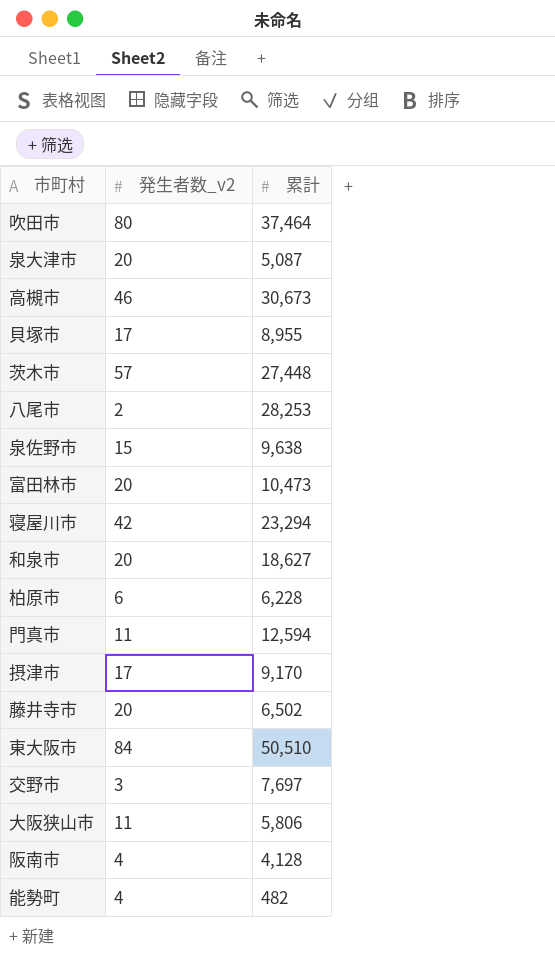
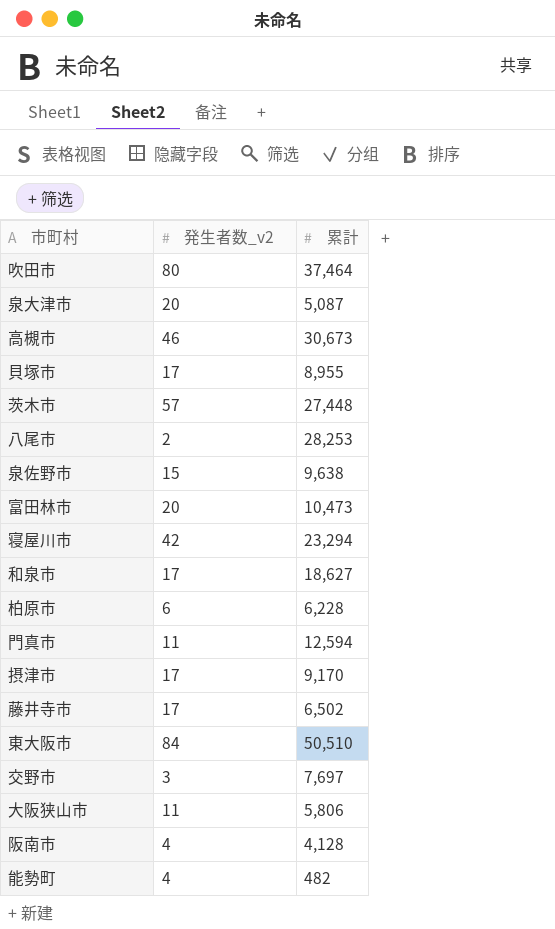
和泉市 | 発生者数_v2: 20 -> 17
藤井寺市 | 発生者数_v2: 20 -> 17

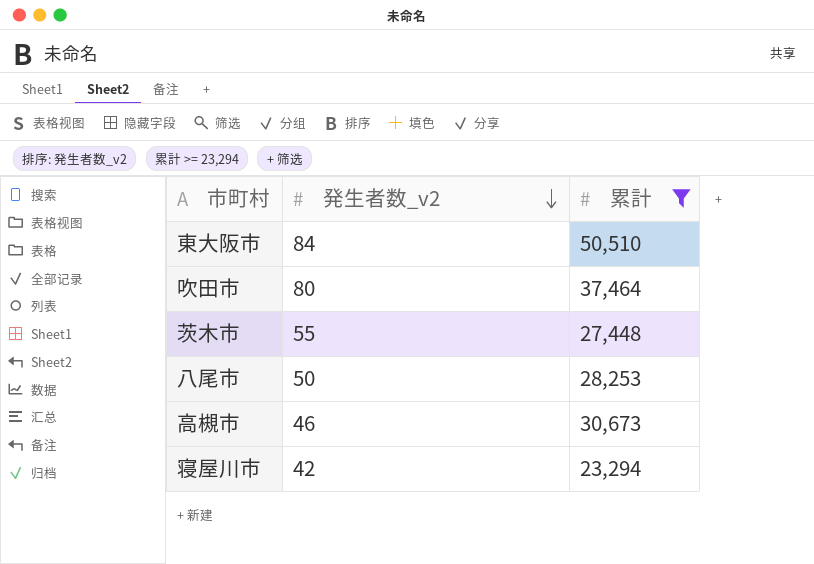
filter: none -> 累計 >= 23,294
row order: none -> 発生者数_v2 descending
茨木市 | 発生者数_v2: 57 -> 55
八尾市 | 発生者数_v2: 2 -> 50

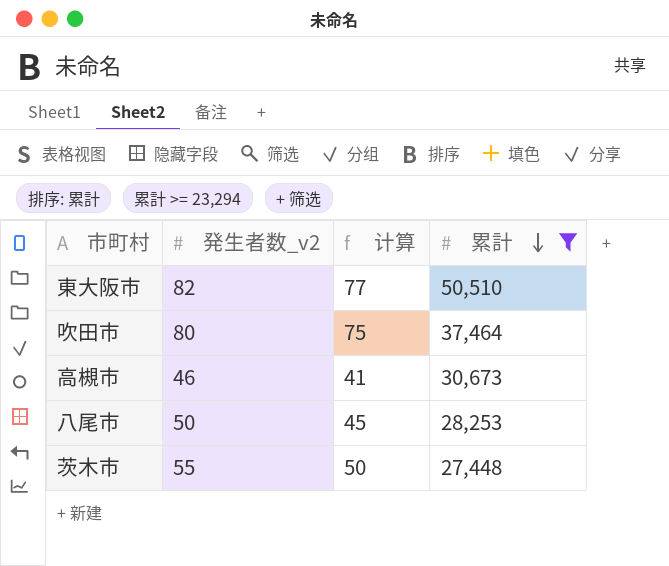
row order: 発生者数_v2 descending -> 累計 descending
column 计算 | formula: none -> [発生者数_v2] - 5
row 寝屋川市: 42 | 23,294 -> none
東大阪市 | 発生者数_v2: 84 -> 82

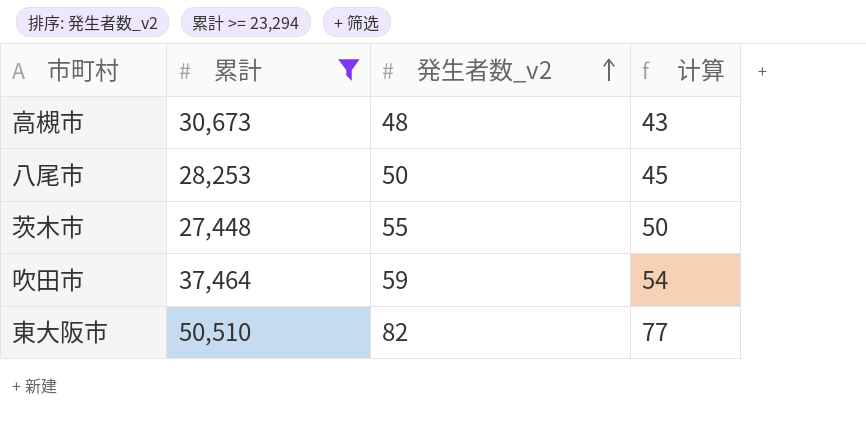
row order: 累計 descending -> 発生者数_v2 ascending
column 累計 | position: 4 -> 2
高槻市 | 発生者数_v2: 46 -> 48
高槻市 | 计算: 41 -> 43
吹田市 | 発生者数_v2: 80 -> 59
吹田市 | 计算: 75 -> 54

